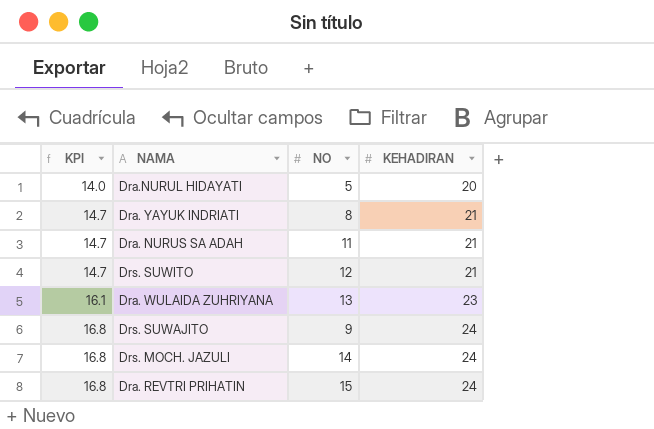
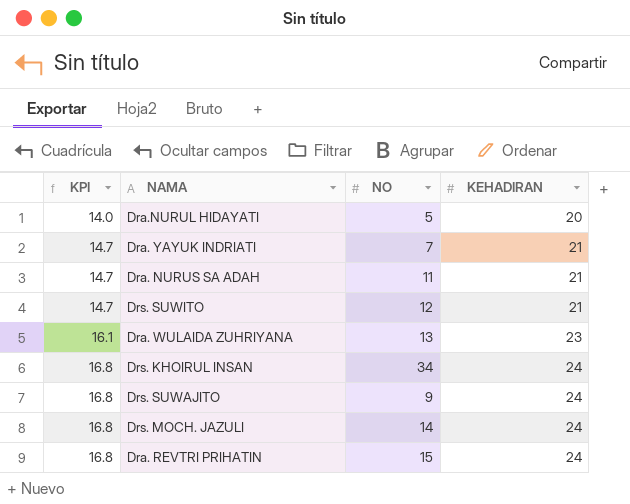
Dra. YAYUK INDRIATI | NO: 8 -> 7
row Drs. KHOIRUL INSAN: none -> 16.8 | 34 | 24

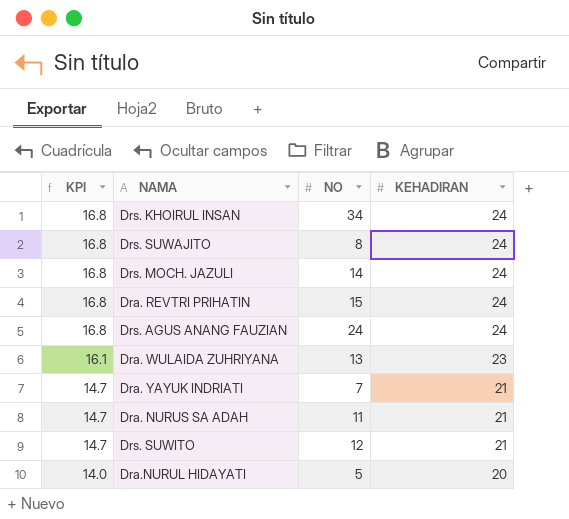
row order: KPI ascending -> KPI descending
Drs. SUWAJITO | NO: 9 -> 8
row Drs. AGUS ANANG FAUZIAN: none -> 16.8 | 24 | 24

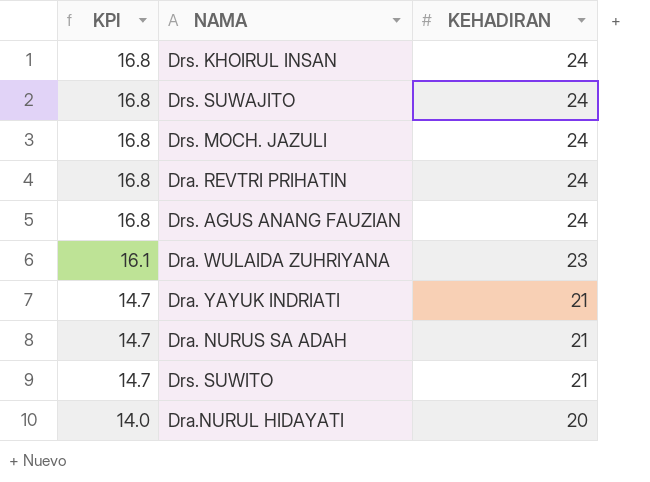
column NO | position: 3 -> none

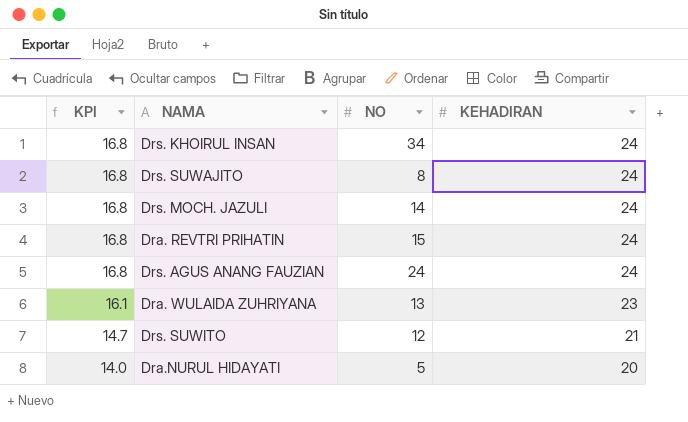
column NO | position: none -> 3
row Dra. YAYUK INDRIATI: 14.7 | 21 -> none
row Dra. NURUS SA ADAH: 14.7 | 21 -> none

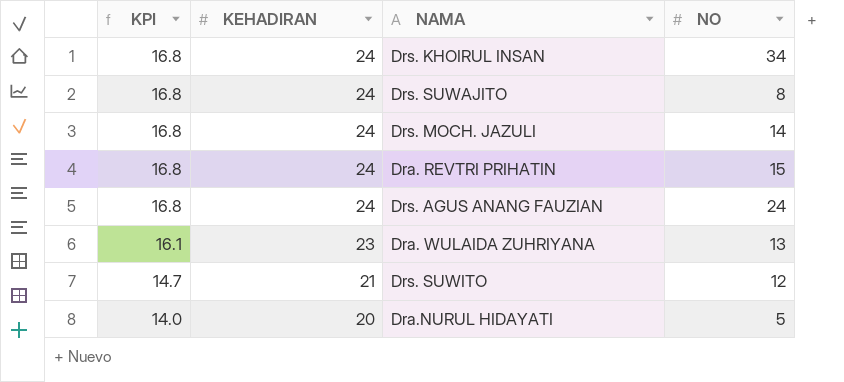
column KEHADIRAN | position: 4 -> 2

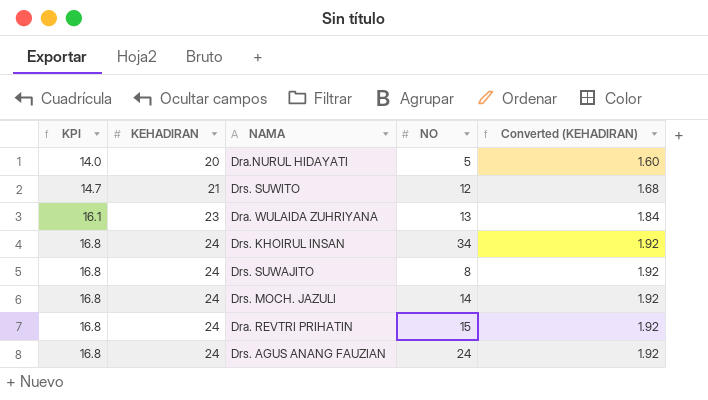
row order: KPI descending -> KPI ascending
column Converted (KEHADIRAN) | formula: none -> [KEHADIRAN] * 0.08

